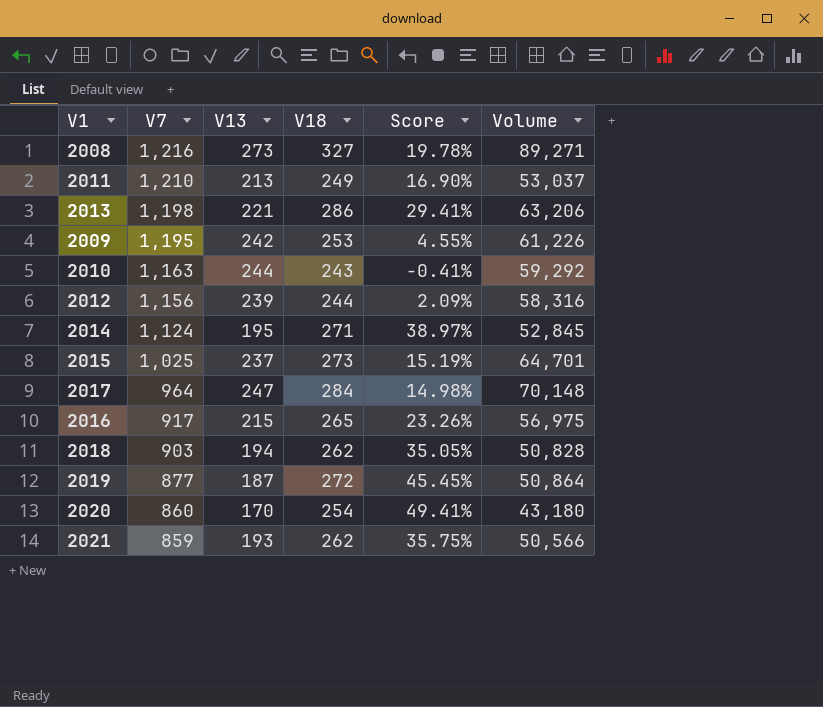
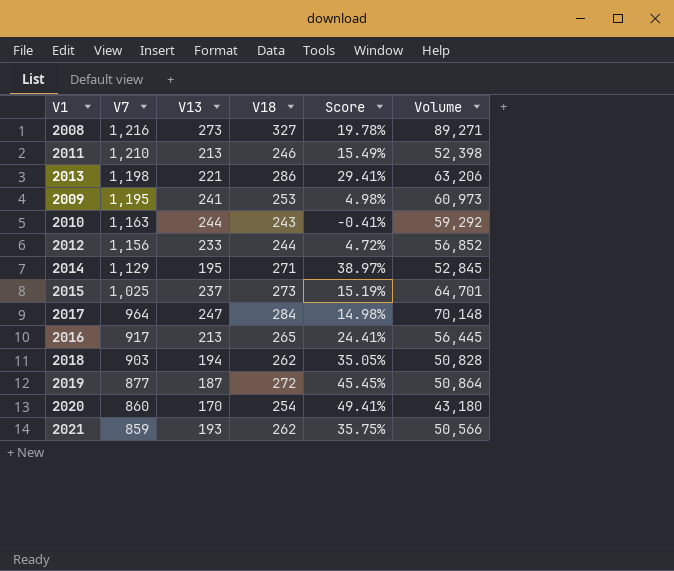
2011 | V18: 249 -> 246
2011 | Score: 16.90% -> 15.49%
2011 | Volume: 53,037 -> 52,398
2009 | V13: 242 -> 241
2009 | Score: 4.55% -> 4.98%
2009 | Volume: 61,226 -> 60,973
2012 | V13: 239 -> 233
2012 | Score: 2.09% -> 4.72%
2012 | Volume: 58,316 -> 56,852
2014 | V7: 1,124 -> 1,129
2016 | V13: 215 -> 213
2016 | Score: 23.26% -> 24.41%
2016 | Volume: 56,975 -> 56,445

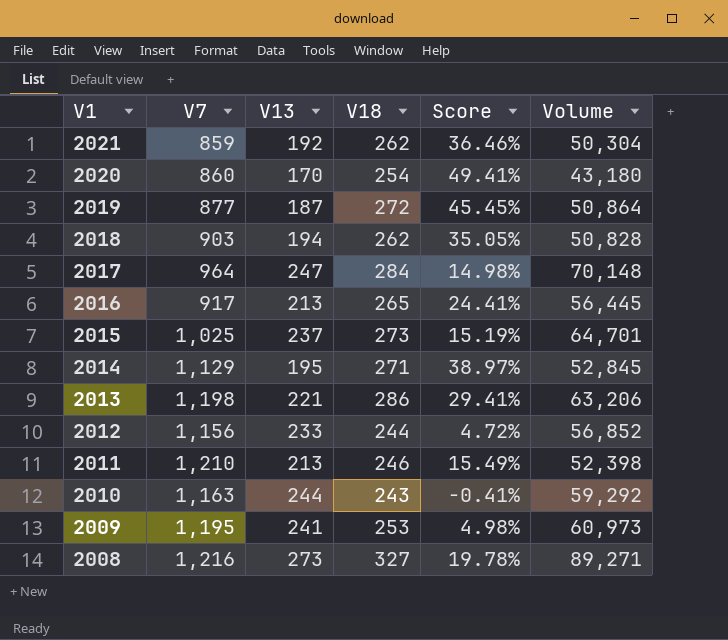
row order: V7 descending -> V1 descending
2021 | V13: 193 -> 192
2021 | Score: 35.75% -> 36.46%
2021 | Volume: 50,566 -> 50,304

